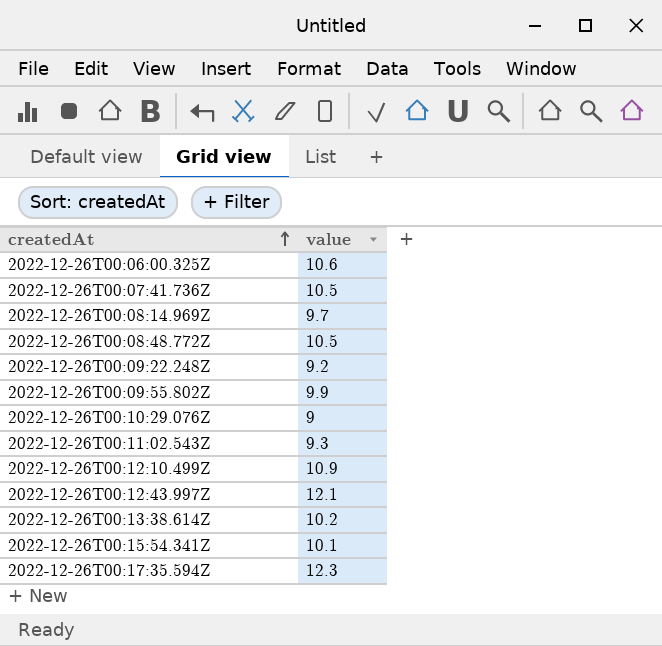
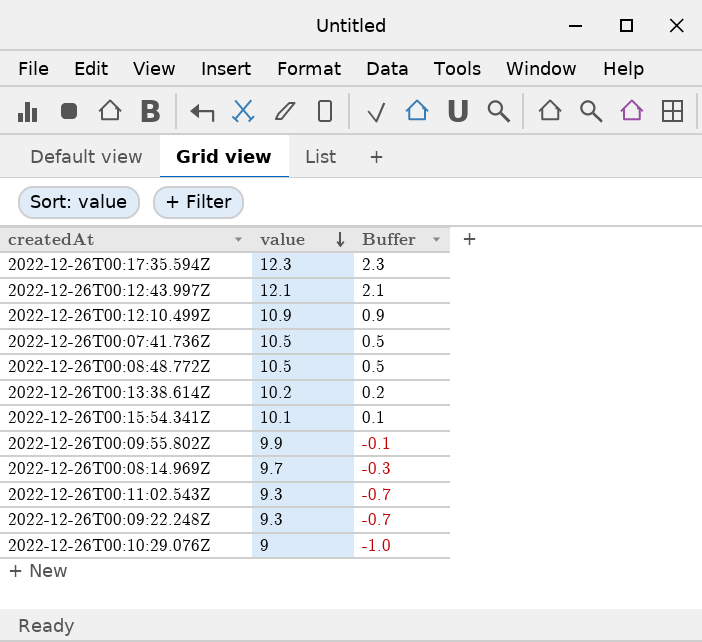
row order: createdAt ascending -> value descending
column Buffer | formula: none -> [value] - 10
row 2022-12-26T00:06:00.325Z: 10.6 -> none
2022-12-26T00:09:22.248Z | value: 9.2 -> 9.3

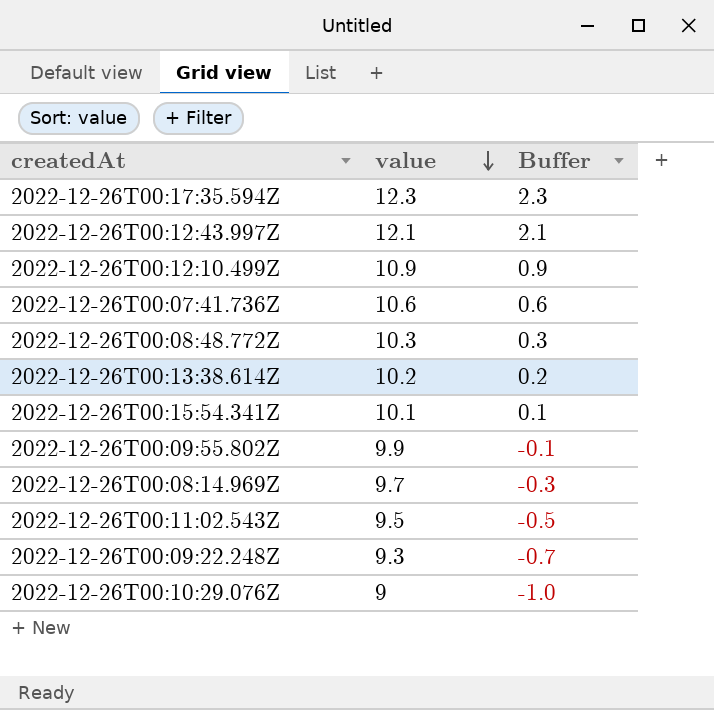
2022-12-26T00:07:41.736Z | value: 10.5 -> 10.6
2022-12-26T00:07:41.736Z | Buffer: 0.5 -> 0.6
2022-12-26T00:08:48.772Z | value: 10.5 -> 10.3
2022-12-26T00:08:48.772Z | Buffer: 0.5 -> 0.3
2022-12-26T00:11:02.543Z | value: 9.3 -> 9.5
2022-12-26T00:11:02.543Z | Buffer: -0.7 -> -0.5

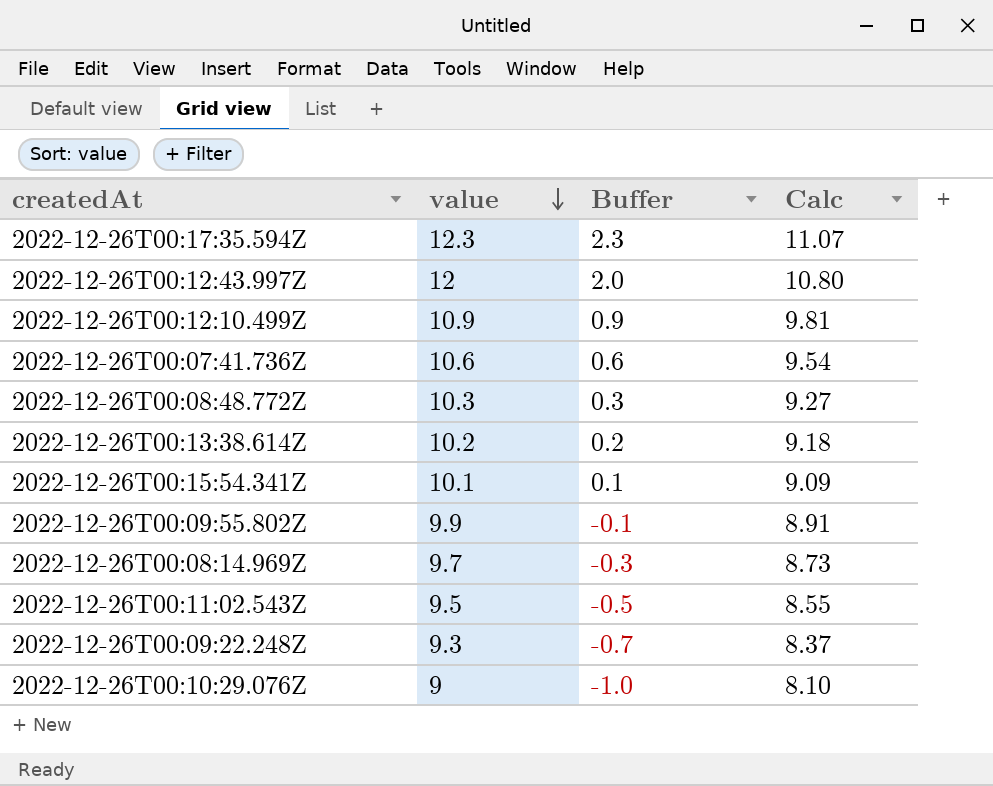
column Calc | formula: none -> [value] * 0.9
2022-12-26T00:12:43.997Z | value: 12.1 -> 12
2022-12-26T00:12:43.997Z | Buffer: 2.1 -> 2.0

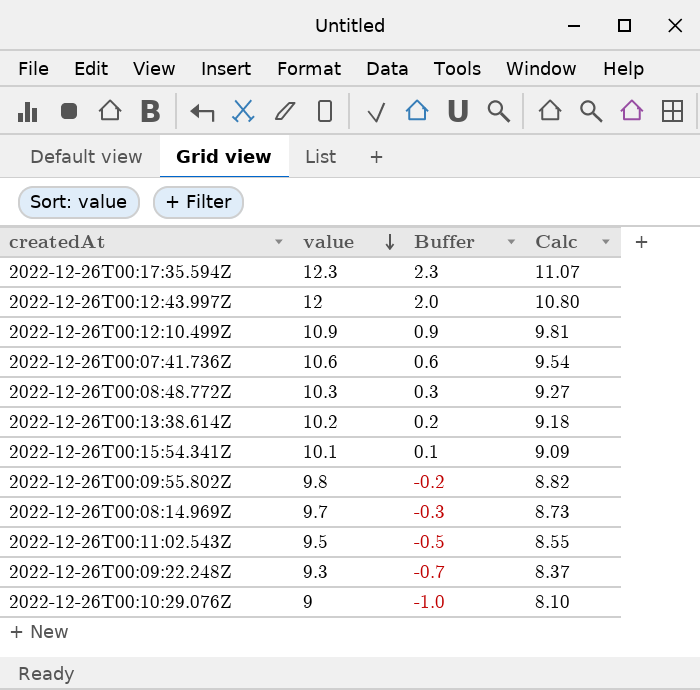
2022-12-26T00:09:55.802Z | value: 9.9 -> 9.8
2022-12-26T00:09:55.802Z | Buffer: -0.1 -> -0.2
2022-12-26T00:09:55.802Z | Calc: 8.91 -> 8.82

